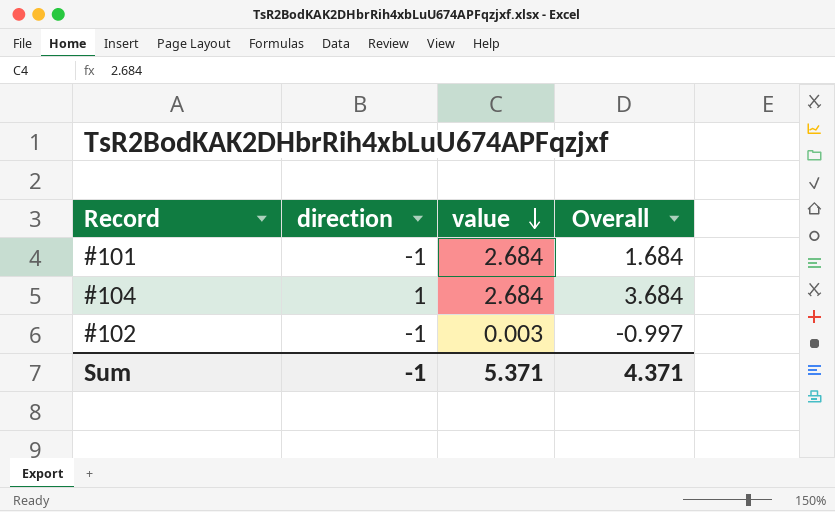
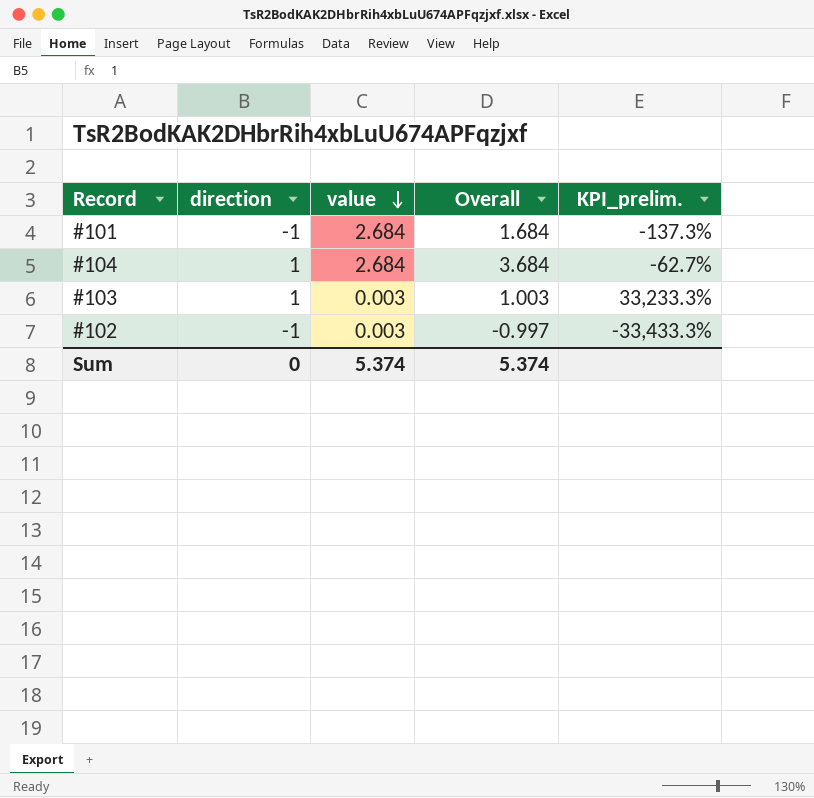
column KPI_prelim. | formula: none -> ([direction] - [value]) / [value]
row #103: none -> 1 | 0.003 | 1.003 | 33,233.3%
Sum | direction: -1 -> 0
Sum | value: 5.371 -> 5.374
Sum | Overall: 4.371 -> 5.374

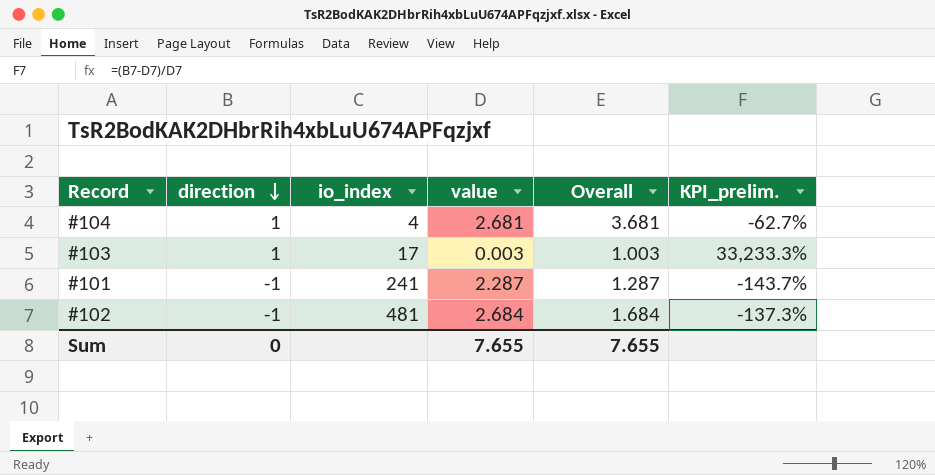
row order: value descending -> direction descending
column io_index | position: none -> 3
#104 | value: 2.684 -> 2.681
#104 | Overall: 3.684 -> 3.681
#101 | value: 2.684 -> 2.287
#101 | Overall: 1.684 -> 1.287
#101 | KPI_prelim.: -137.3% -> -143.7%
#102 | value: 0.003 -> 2.684
#102 | Overall: -0.997 -> 1.684
#102 | KPI_prelim.: -33,433.3% -> -137.3%
Sum | value: 5.374 -> 7.655
Sum | Overall: 5.374 -> 7.655

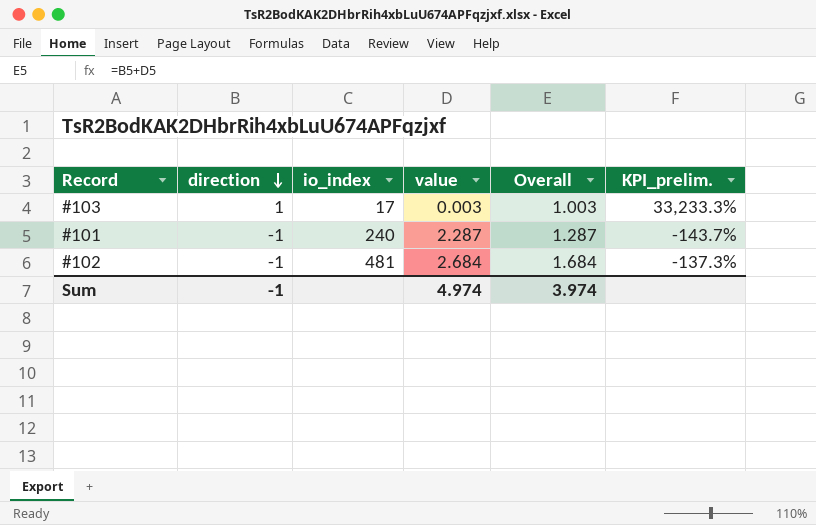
row #104: 1 | 4 | 2.681 | 3.681 | -62.7% -> none
#101 | io_index: 241 -> 240
Sum | direction: 0 -> -1
Sum | value: 7.655 -> 4.974
Sum | Overall: 7.655 -> 3.974

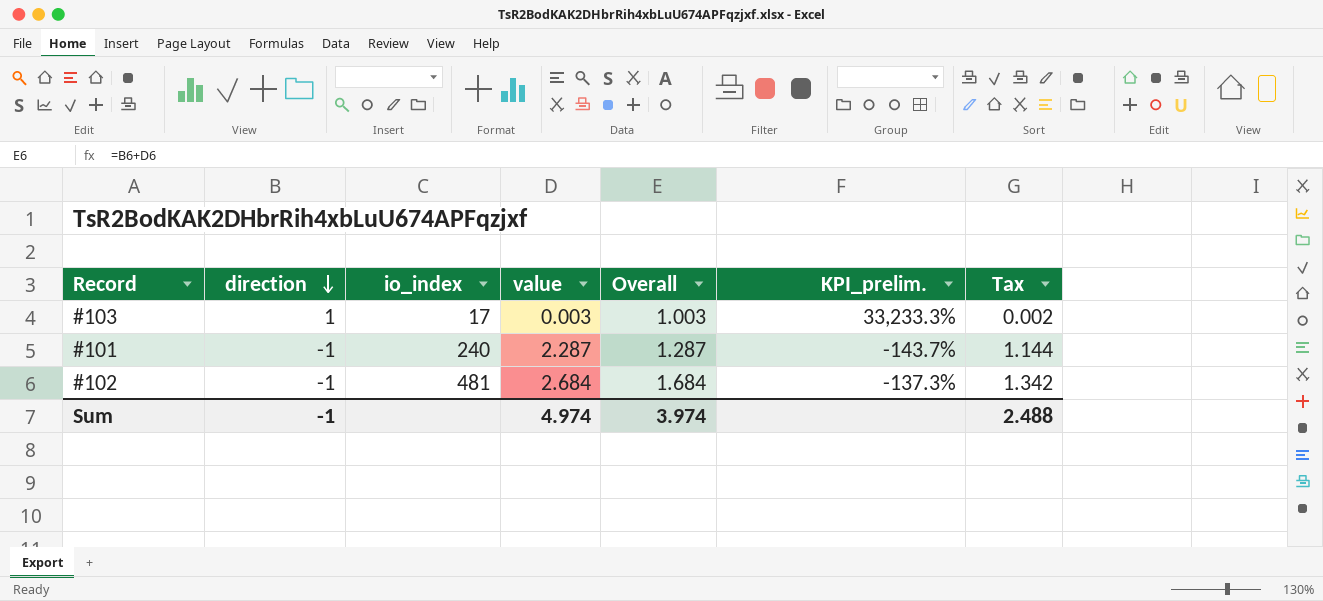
column Tax | formula: none -> [value] * 0.5

